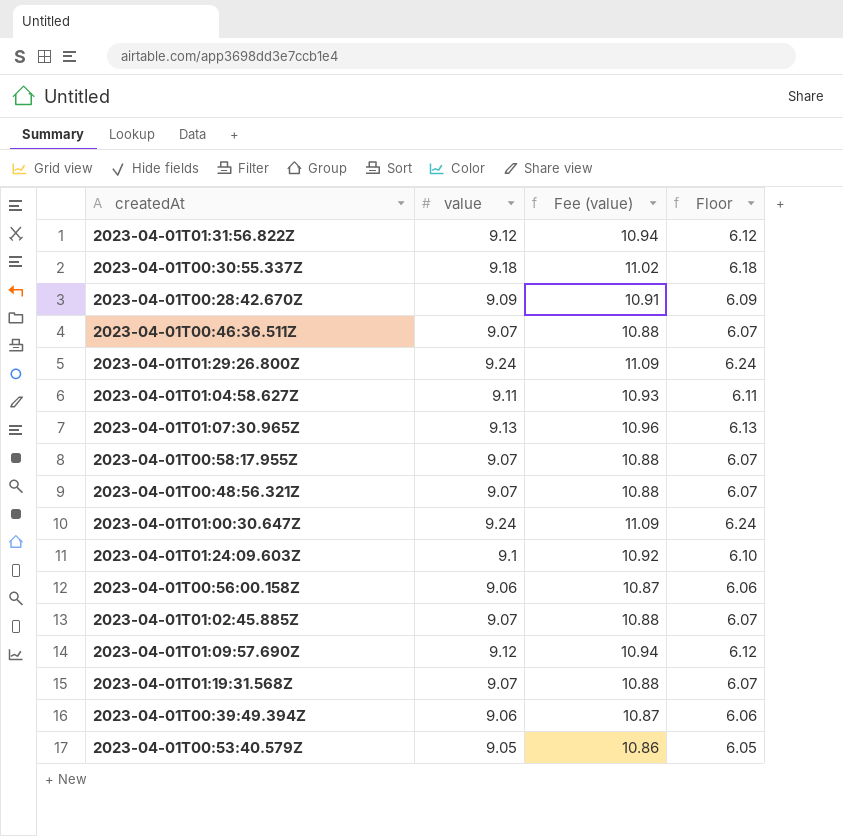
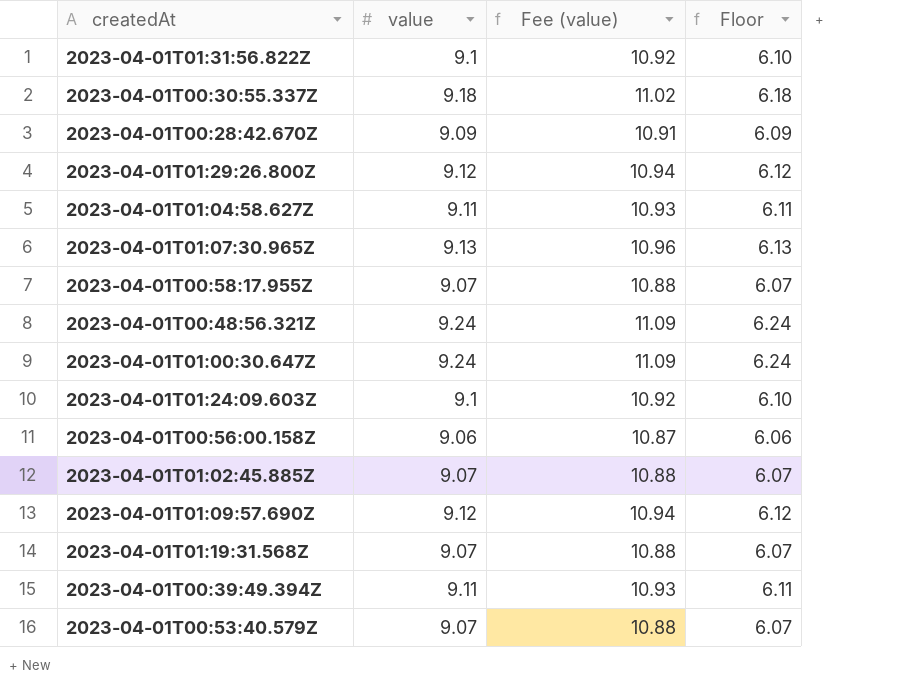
row 2023-04-01T00:46:36.511Z: 9.07 | 10.88 | 6.07 -> none
2023-04-01T01:31:56.822Z | value: 9.12 -> 9.1
2023-04-01T01:31:56.822Z | Fee (value): 10.94 -> 10.92
2023-04-01T01:31:56.822Z | Floor: 6.12 -> 6.10
2023-04-01T01:29:26.800Z | value: 9.24 -> 9.12
2023-04-01T01:29:26.800Z | Fee (value): 11.09 -> 10.94
2023-04-01T01:29:26.800Z | Floor: 6.24 -> 6.12
2023-04-01T00:48:56.321Z | value: 9.07 -> 9.24
2023-04-01T00:48:56.321Z | Fee (value): 10.88 -> 11.09
2023-04-01T00:48:56.321Z | Floor: 6.07 -> 6.24
2023-04-01T00:39:49.394Z | value: 9.06 -> 9.11
2023-04-01T00:39:49.394Z | Fee (value): 10.87 -> 10.93
2023-04-01T00:39:49.394Z | Floor: 6.06 -> 6.11
2023-04-01T00:53:40.579Z | value: 9.05 -> 9.07
2023-04-01T00:53:40.579Z | Fee (value): 10.86 -> 10.88
2023-04-01T00:53:40.579Z | Floor: 6.05 -> 6.07

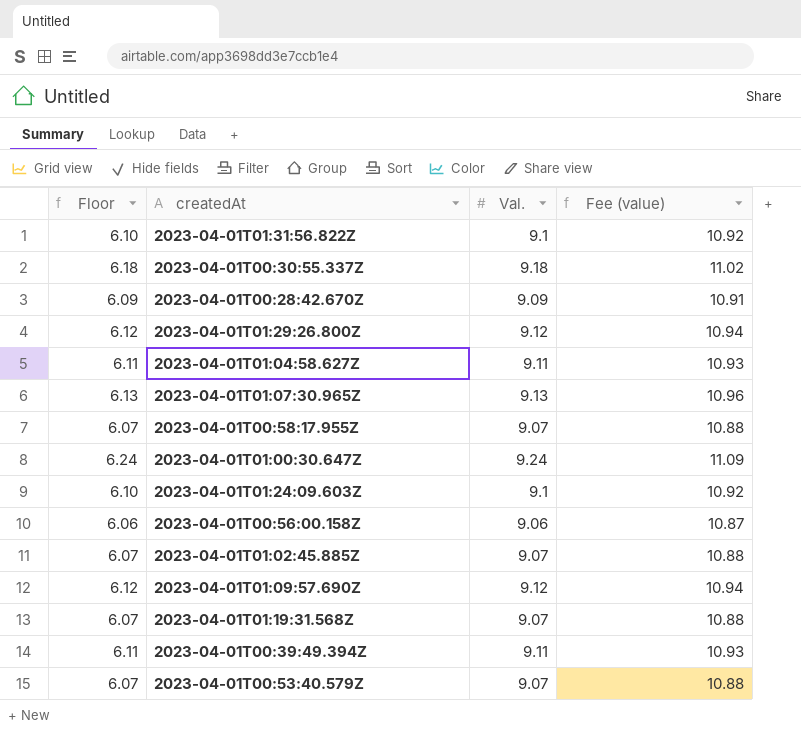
column Floor | position: 4 -> 1
column name: value -> Val.
row 2023-04-01T00:48:56.321Z: 9.24 | 11.09 | 6.24 -> none

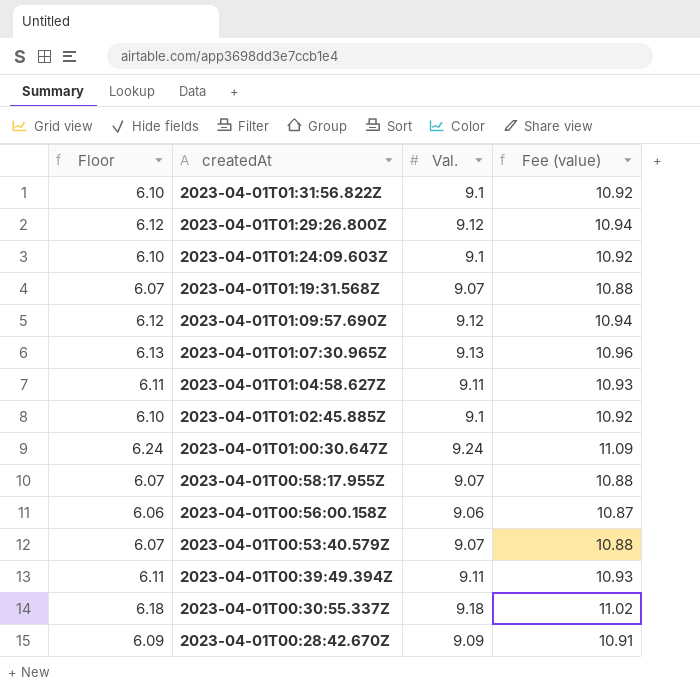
row order: none -> createdAt descending
2023-04-01T01:02:45.885Z | Floor: 6.07 -> 6.10
2023-04-01T01:02:45.885Z | Val.: 9.07 -> 9.1
2023-04-01T01:02:45.885Z | Fee (value): 10.88 -> 10.92

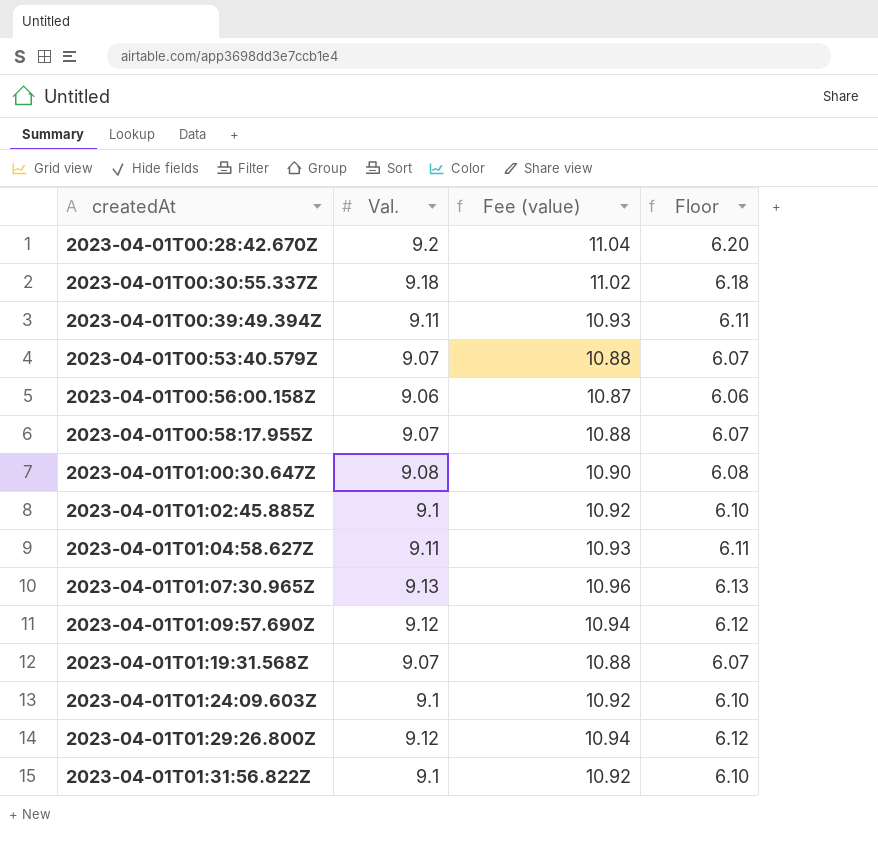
row order: createdAt descending -> createdAt ascending
column Floor | position: 1 -> 4
2023-04-01T00:28:42.670Z | Val.: 9.09 -> 9.2
2023-04-01T00:28:42.670Z | Fee (value): 10.91 -> 11.04
2023-04-01T00:28:42.670Z | Floor: 6.09 -> 6.20
2023-04-01T01:00:30.647Z | Val.: 9.24 -> 9.08
2023-04-01T01:00:30.647Z | Fee (value): 11.09 -> 10.90
2023-04-01T01:00:30.647Z | Floor: 6.24 -> 6.08

